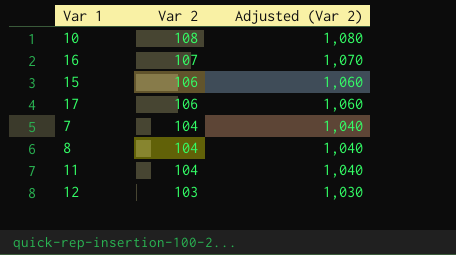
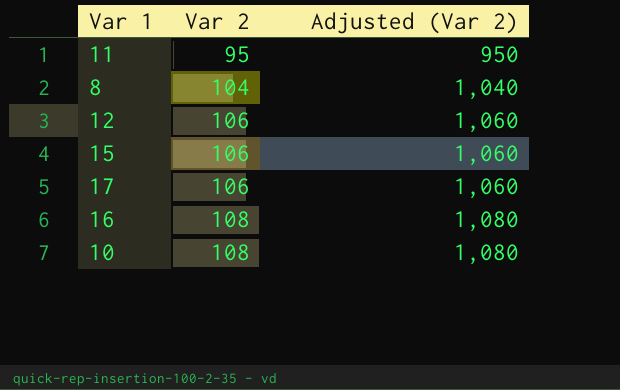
row order: Var 2 descending -> Var 2 ascending
row 7: 104 | 1,040 -> none
11 | Var 2: 104 -> 95
11 | Adjusted (Var 2): 1,040 -> 950
12 | Var 2: 103 -> 106
12 | Adjusted (Var 2): 1,030 -> 1,060
16 | Var 2: 107 -> 108
16 | Adjusted (Var 2): 1,070 -> 1,080

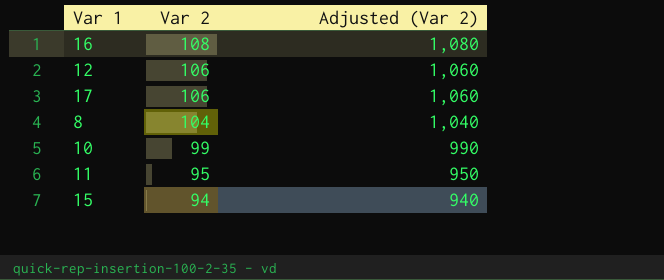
row order: Var 2 ascending -> Var 2 descending
10 | Var 2: 108 -> 99
10 | Adjusted (Var 2): 1,080 -> 990
15 | Var 2: 106 -> 94
15 | Adjusted (Var 2): 1,060 -> 940

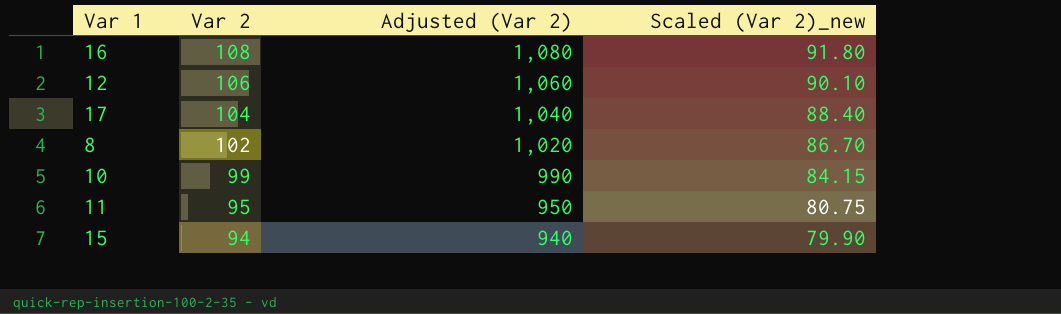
column Scaled (Var 2)_new | formula: none -> [Var 2] * 0.85
17 | Var 2: 106 -> 104
17 | Adjusted (Var 2): 1,060 -> 1,040
8 | Var 2: 104 -> 102
8 | Adjusted (Var 2): 1,040 -> 1,020

